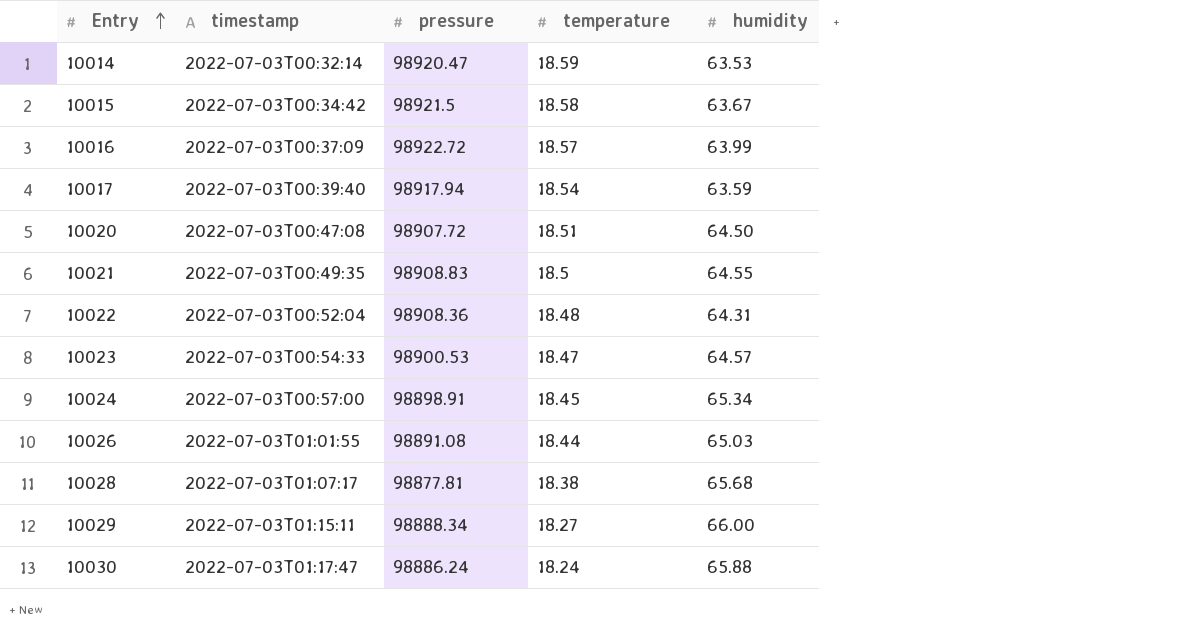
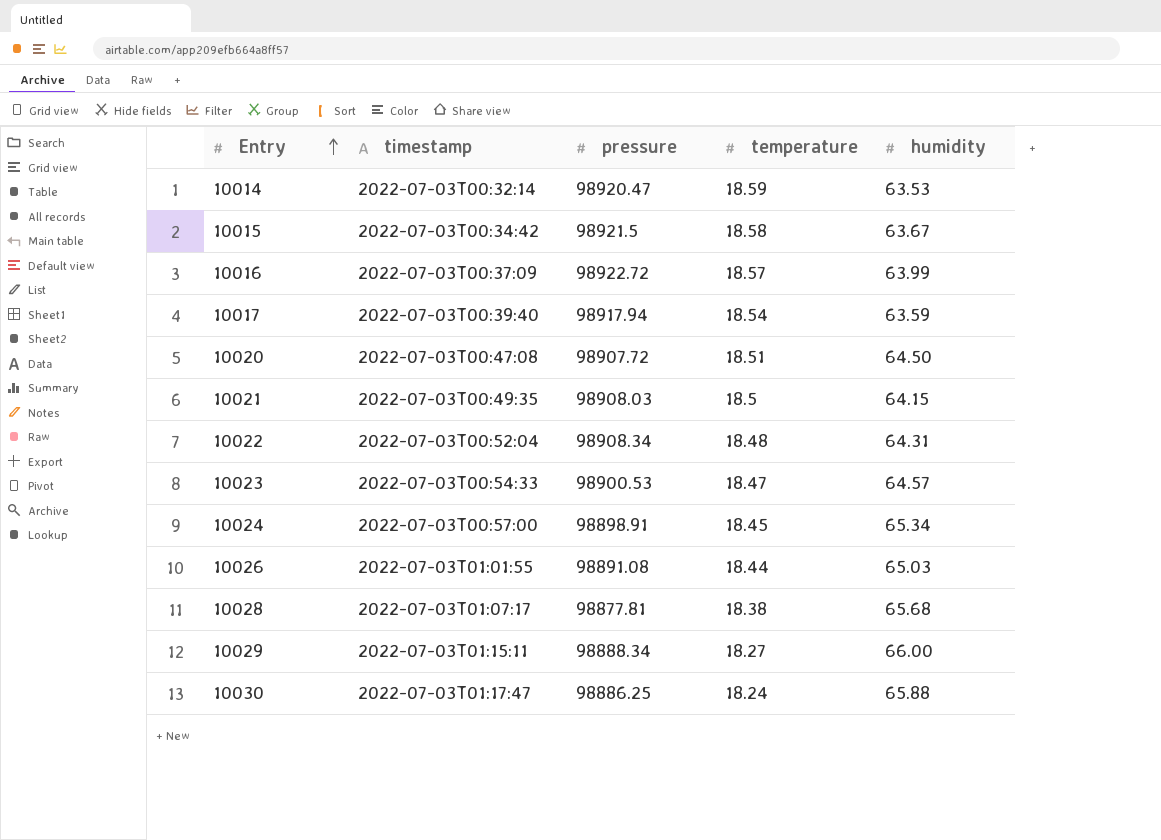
10021 | pressure: 98908.83 -> 98908.03
10021 | humidity: 64.55 -> 64.15
10022 | pressure: 98908.36 -> 98908.34
10030 | pressure: 98886.24 -> 98886.25

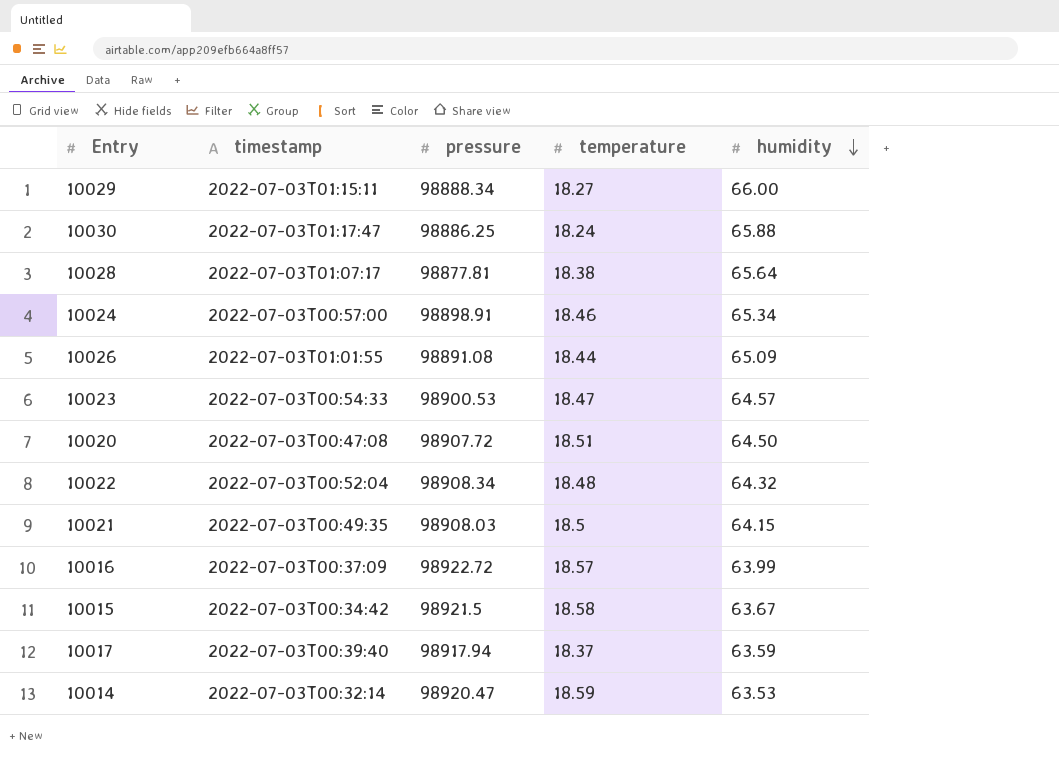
row order: Entry ascending -> humidity descending
10028 | humidity: 65.68 -> 65.64
10024 | temperature: 18.45 -> 18.46
10026 | humidity: 65.03 -> 65.09
10022 | humidity: 64.31 -> 64.32
10017 | temperature: 18.54 -> 18.37

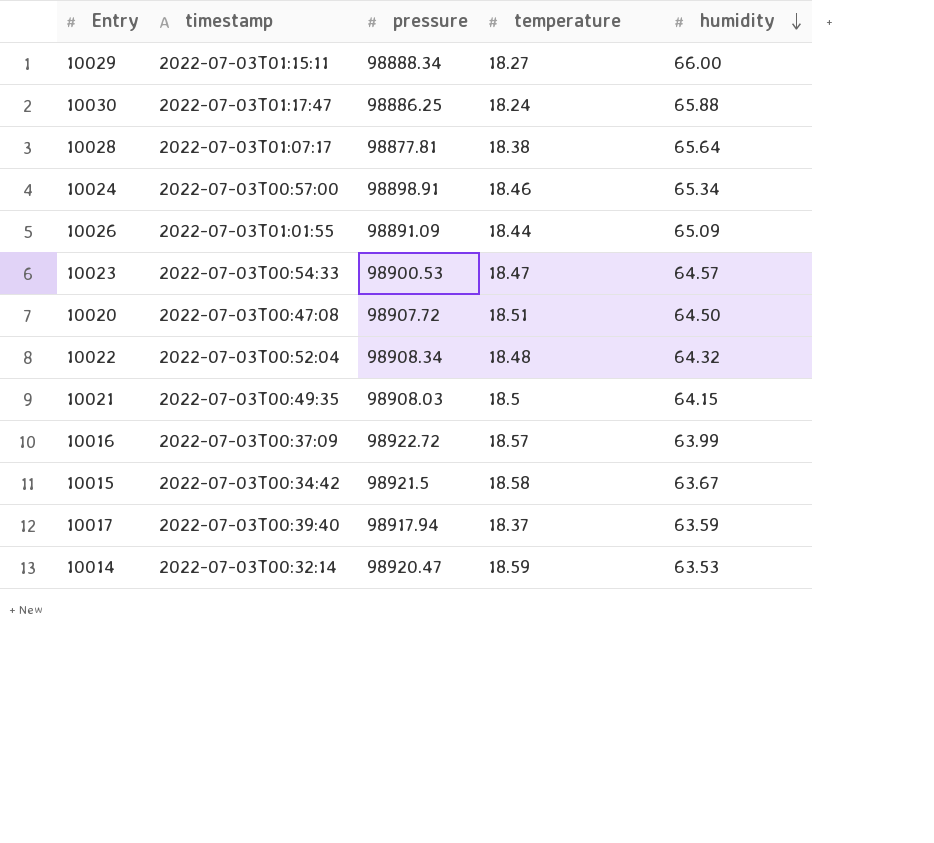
10026 | pressure: 98891.08 -> 98891.09

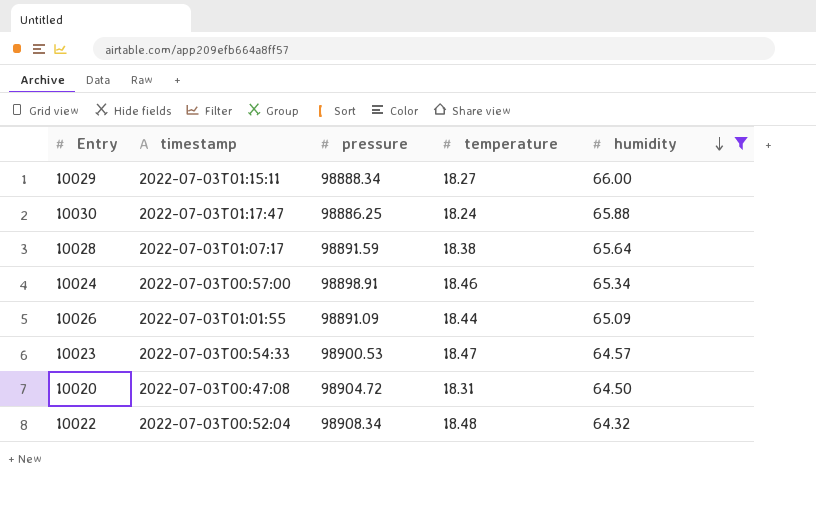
filter: none -> humidity >= 64.32
10028 | pressure: 98877.81 -> 98891.59
10020 | pressure: 98907.72 -> 98904.72
10020 | temperature: 18.51 -> 18.31

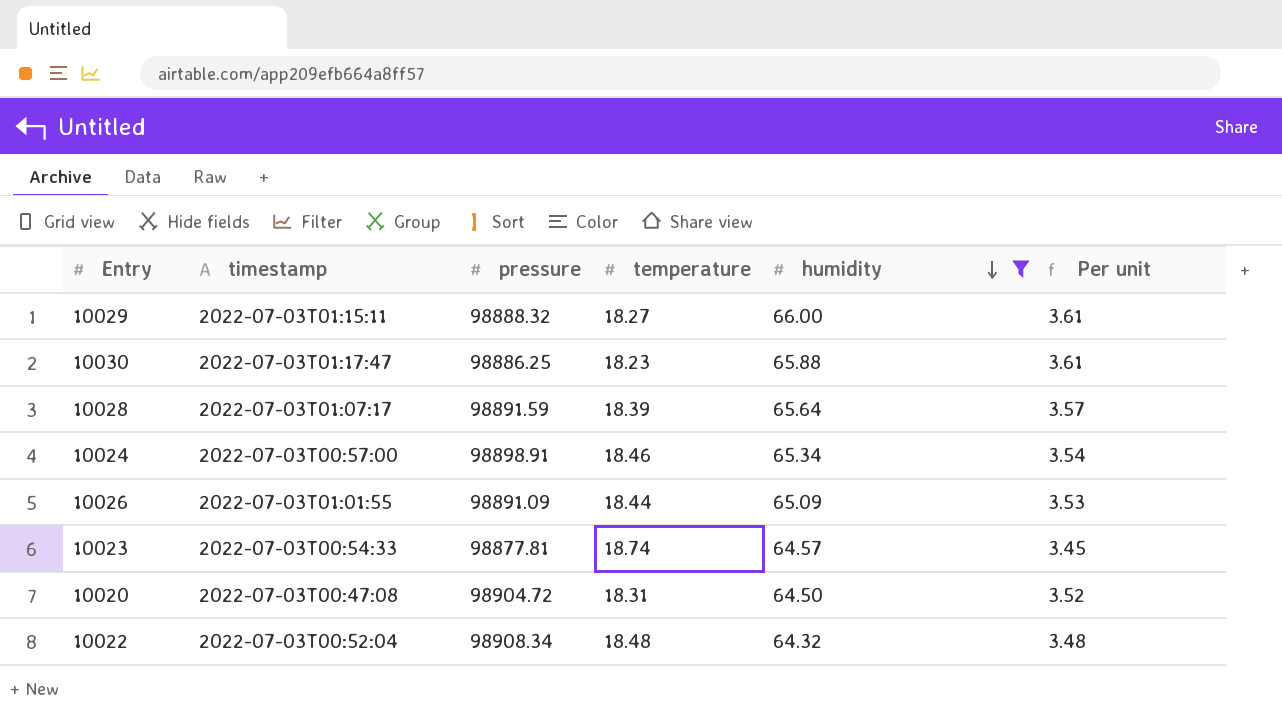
column Per unit | formula: none -> [humidity] / [temperature]
10029 | pressure: 98888.34 -> 98888.32
10030 | temperature: 18.24 -> 18.23
10028 | temperature: 18.38 -> 18.39
10023 | pressure: 98900.53 -> 98877.81
10023 | temperature: 18.47 -> 18.74

